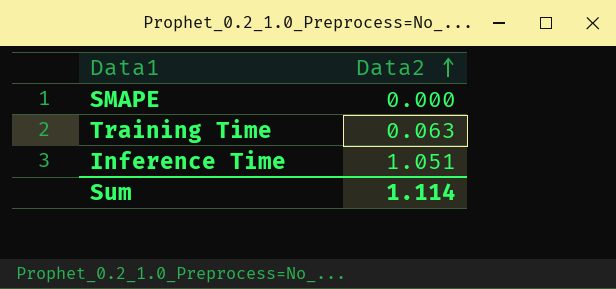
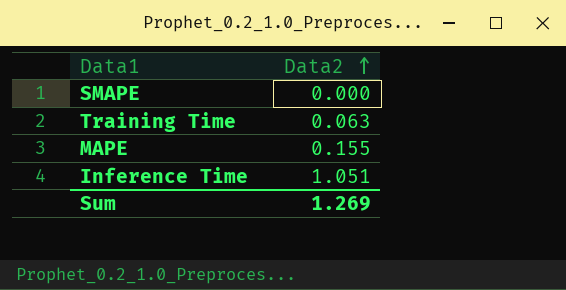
row MAPE: none -> 0.155
Sum | Data2: 1.114 -> 1.269

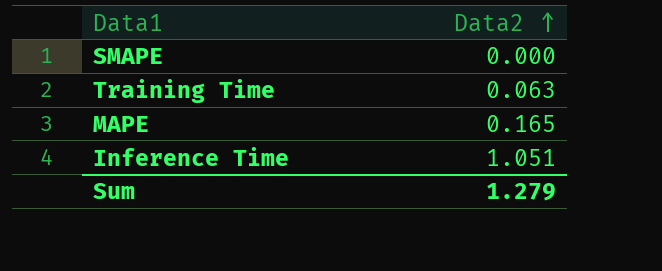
MAPE | Data2: 0.155 -> 0.165
Sum | Data2: 1.269 -> 1.279

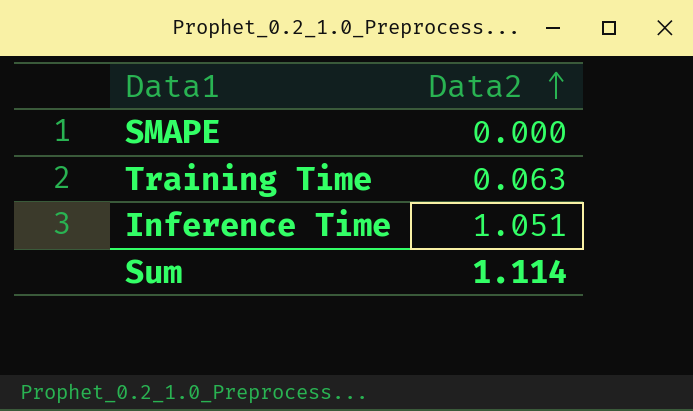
row MAPE: 0.165 -> none
Sum | Data2: 1.279 -> 1.114

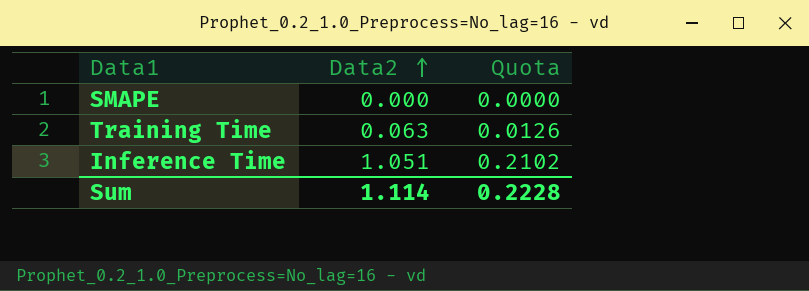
column Quota | formula: none -> [Data2] * 0.2

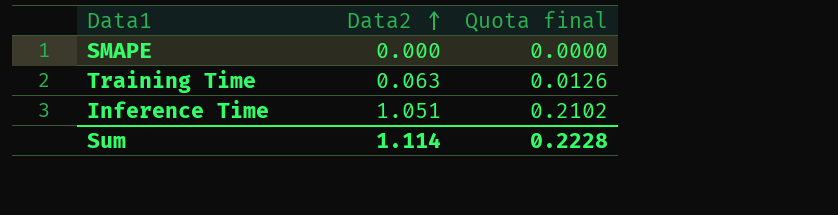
column name: Quota -> Quota final

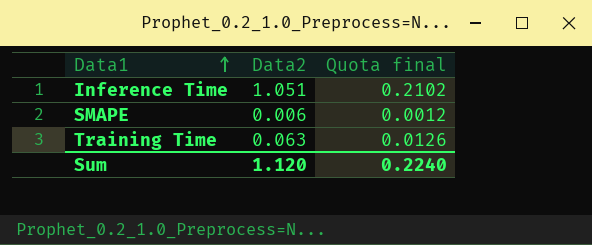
row order: Data2 ascending -> Data1 ascending
SMAPE | Data2: 0.000 -> 0.006
SMAPE | Quota final: 0.0000 -> 0.0012
Sum | Data2: 1.114 -> 1.120
Sum | Quota final: 0.2228 -> 0.2240

